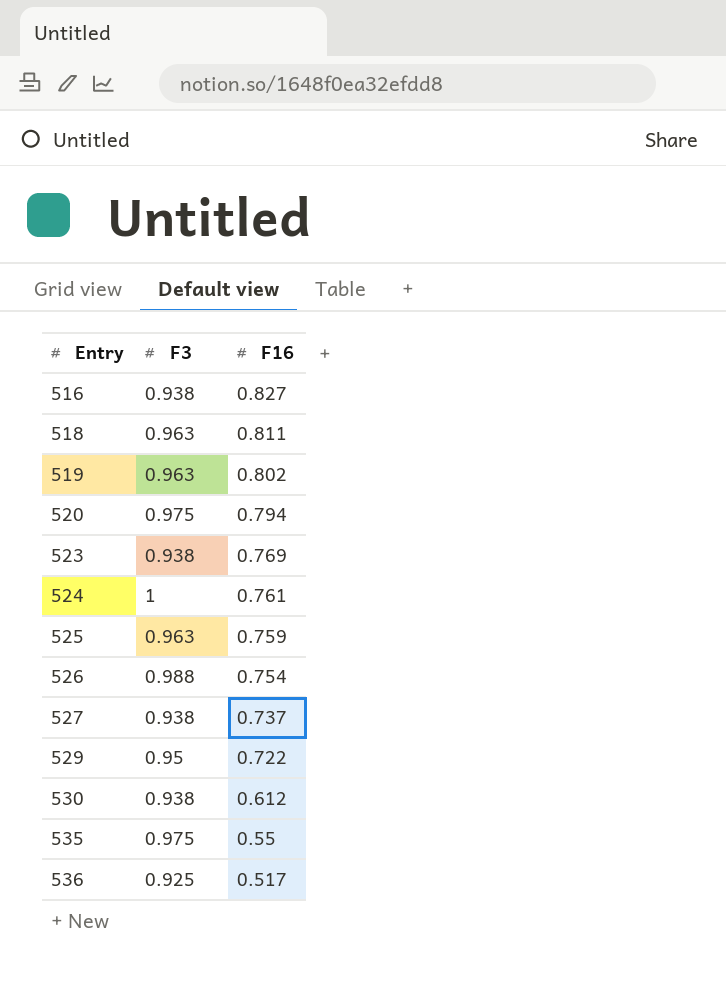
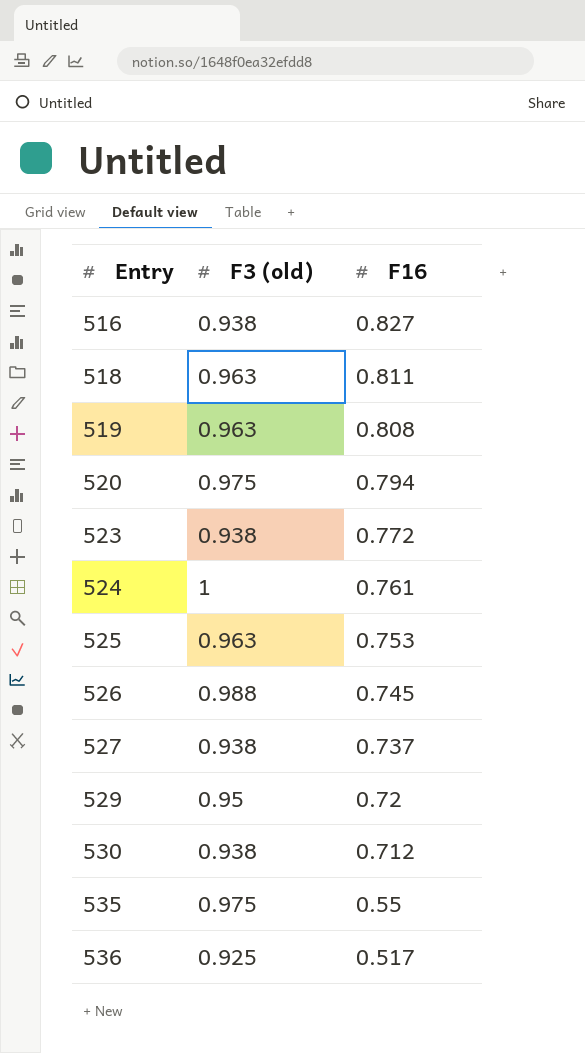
column name: F3 -> F3 (old)
519 | F16: 0.802 -> 0.808
523 | F16: 0.769 -> 0.772
525 | F16: 0.759 -> 0.753
526 | F16: 0.754 -> 0.745
529 | F16: 0.722 -> 0.72
530 | F16: 0.612 -> 0.712

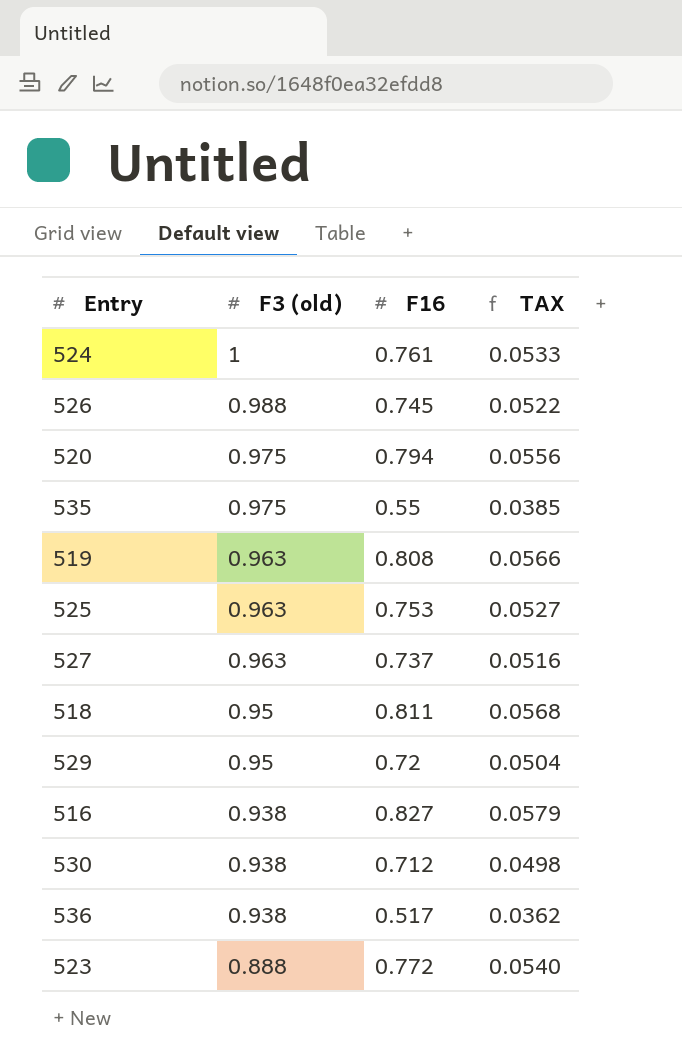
row order: Entry ascending -> F3 (old) descending
column TAX | formula: none -> [F16] * 0.07
527 | F3 (old): 0.938 -> 0.963
518 | F3 (old): 0.963 -> 0.95
536 | F3 (old): 0.925 -> 0.938
523 | F3 (old): 0.938 -> 0.888

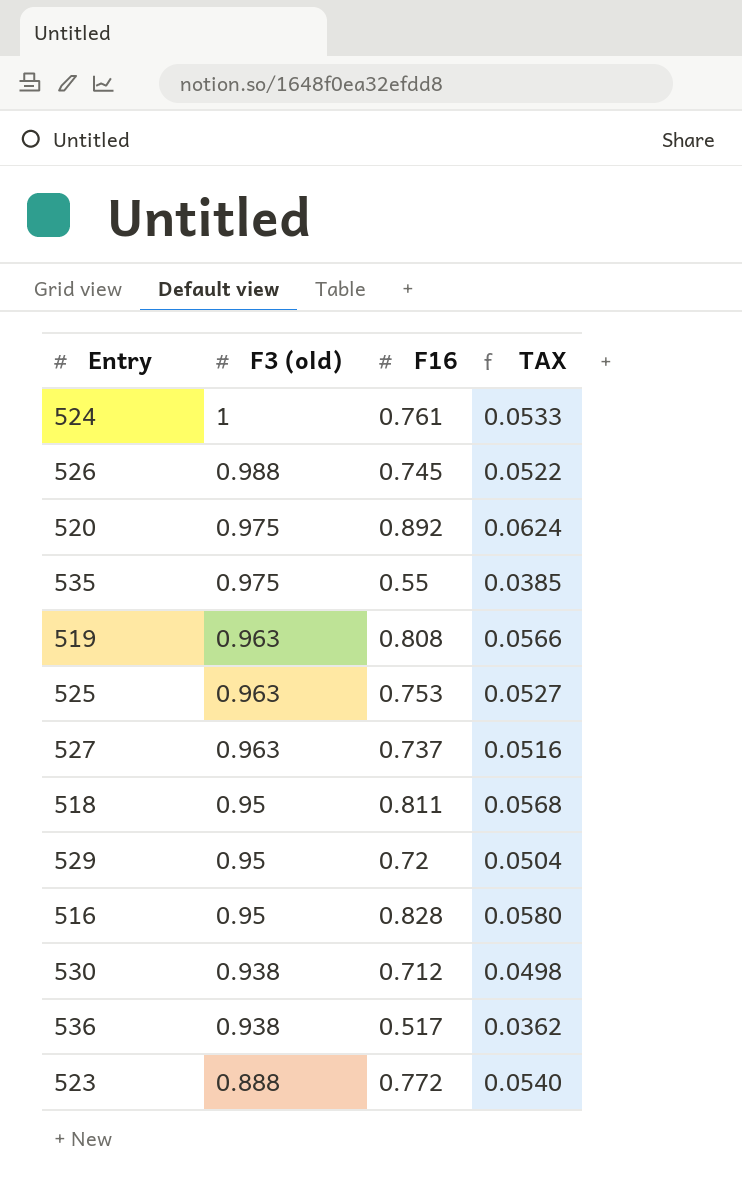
520 | F16: 0.794 -> 0.892
520 | TAX: 0.0556 -> 0.0624
516 | F3 (old): 0.938 -> 0.95
516 | F16: 0.827 -> 0.828
516 | TAX: 0.0579 -> 0.0580

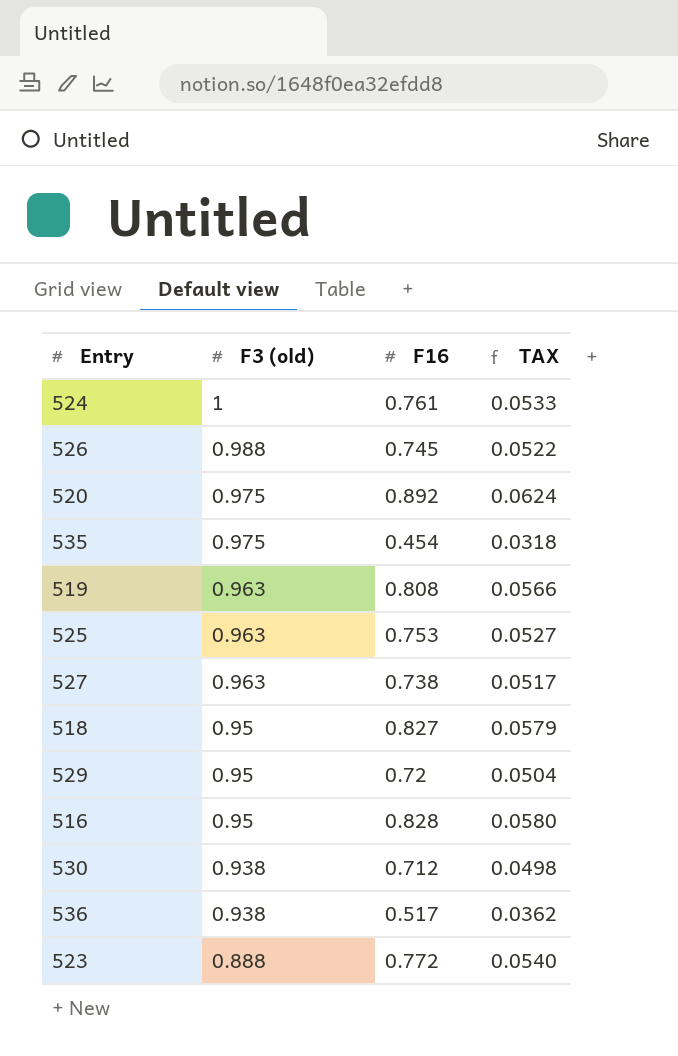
535 | F16: 0.55 -> 0.454
535 | TAX: 0.0385 -> 0.0318
527 | F16: 0.737 -> 0.738
527 | TAX: 0.0516 -> 0.0517
518 | F16: 0.811 -> 0.827
518 | TAX: 0.0568 -> 0.0579

